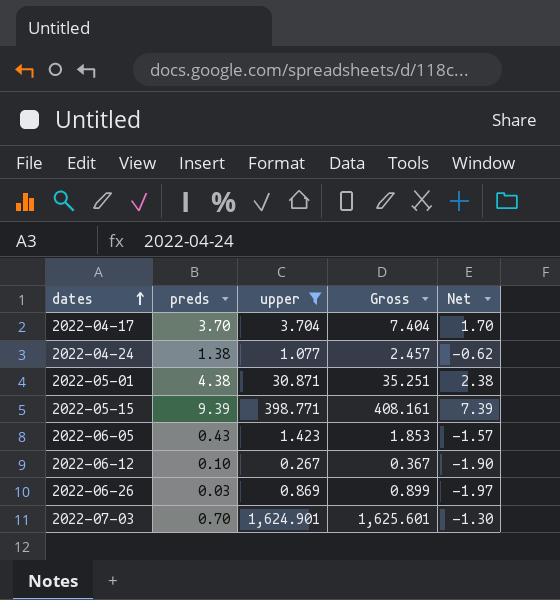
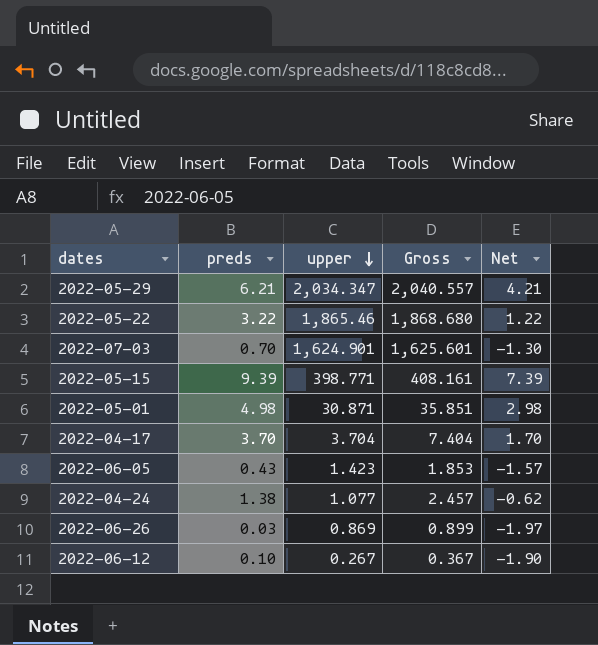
filter: upper <= 1,624.901 -> none
row order: dates ascending -> upper descending
2022-05-01 | preds: 4.38 -> 4.98
2022-05-01 | Gross: 35.251 -> 35.851
2022-05-01 | Net: 2.38 -> 2.98

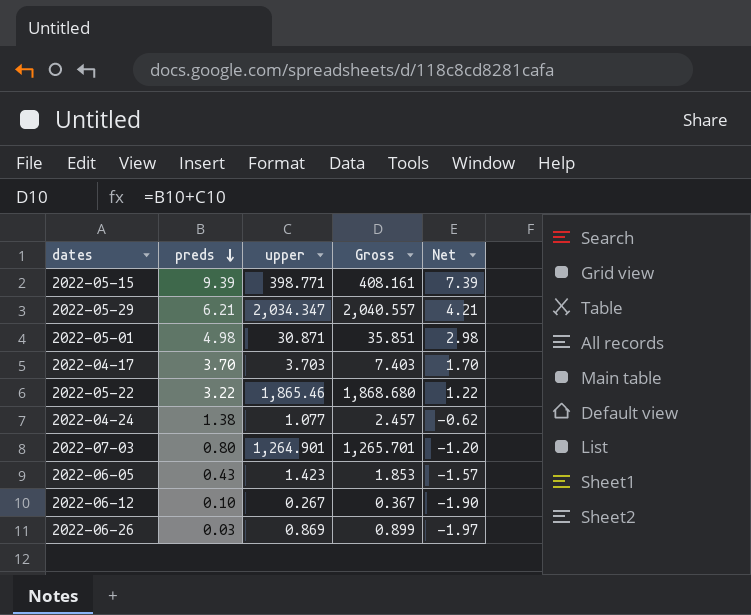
row order: upper descending -> preds descending
2022-04-17 | upper: 3.704 -> 3.703
2022-04-17 | Gross: 7.404 -> 7.403
2022-07-03 | preds: 0.70 -> 0.80
2022-07-03 | upper: 1,624.901 -> 1,264.901
2022-07-03 | Gross: 1,625.601 -> 1,265.701
2022-07-03 | Net: -1.30 -> -1.20

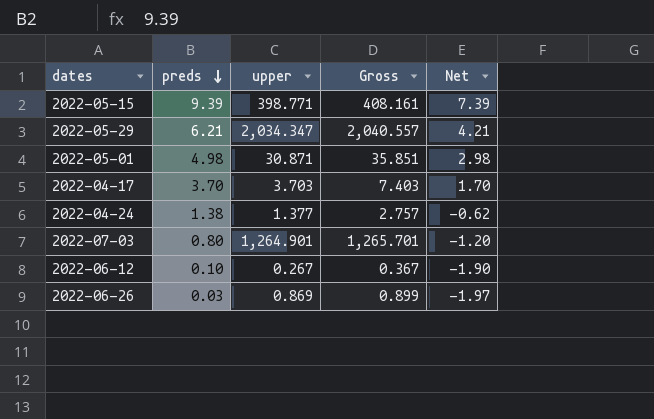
row 2022-05-22: 3.22 | 1,865.46 | 1,868.680 | 1.22 -> none
row 2022-06-05: 0.43 | 1.423 | 1.853 | -1.57 -> none
2022-04-24 | upper: 1.077 -> 1.377
2022-04-24 | Gross: 2.457 -> 2.757

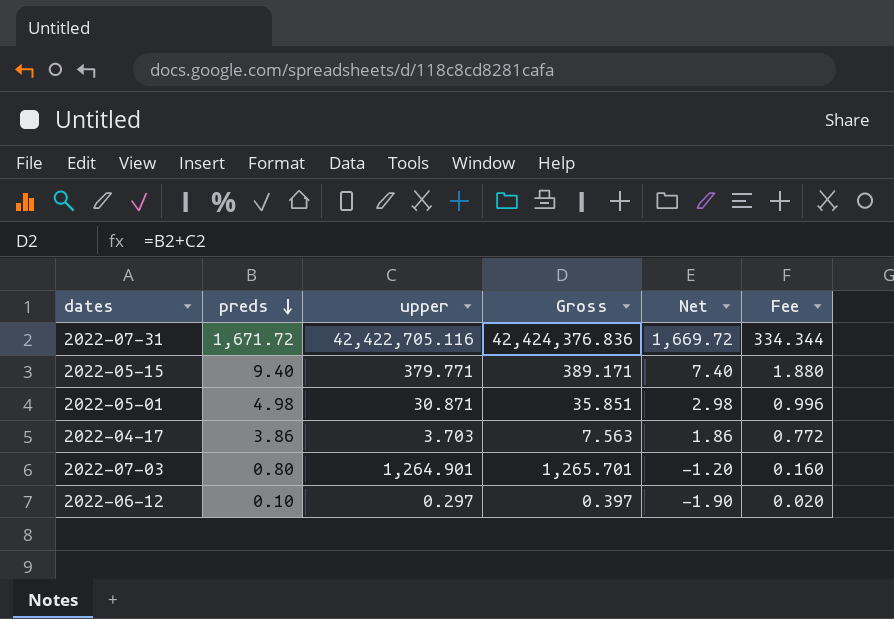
column Fee | formula: none -> [preds] * 0.2
row 2022-05-29: 6.21 | 2,034.347 | 2,040.557 | 4.21 -> none
row 2022-04-24: 1.38 | 1.377 | 2.757 | -0.62 -> none
row 2022-06-26: 0.03 | 0.869 | 0.899 | -1.97 -> none
row 2022-07-31: none -> 1,671.72 | 42,422,705.116 | 42,424,376.836 | 1,669.72 | 334.344
2022-05-15 | preds: 9.39 -> 9.40
2022-05-15 | upper: 398.771 -> 379.771
2022-05-15 | Gross: 408.161 -> 389.171
2022-05-15 | Net: 7.39 -> 7.40
2022-04-17 | preds: 3.70 -> 3.86
2022-04-17 | Gross: 7.403 -> 7.563
2022-04-17 | Net: 1.70 -> 1.86
2022-06-12 | upper: 0.267 -> 0.297
2022-06-12 | Gross: 0.367 -> 0.397

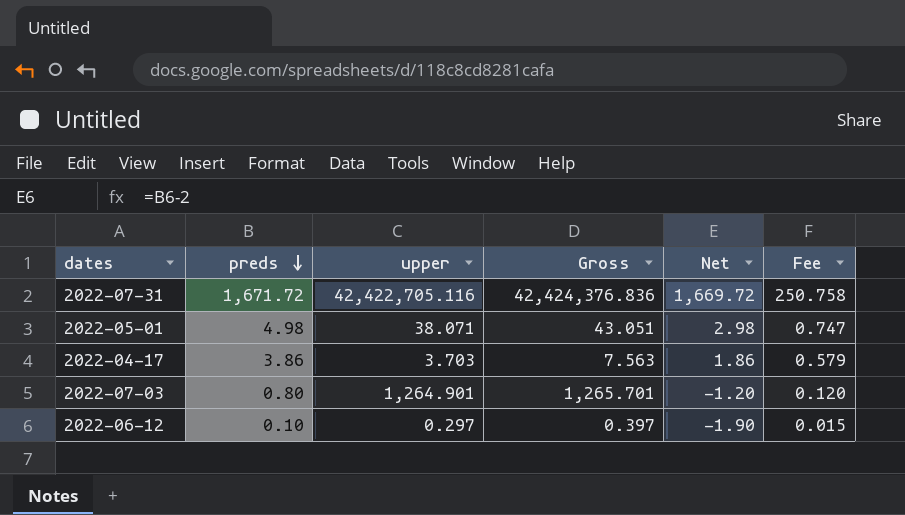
column Fee | formula: [preds] * 0.2 -> [preds] * 0.15
row 2022-05-15: 9.40 | 379.771 | 389.171 | 7.40 | 1.880 -> none
2022-05-01 | upper: 30.871 -> 38.071
2022-05-01 | Gross: 35.851 -> 43.051

